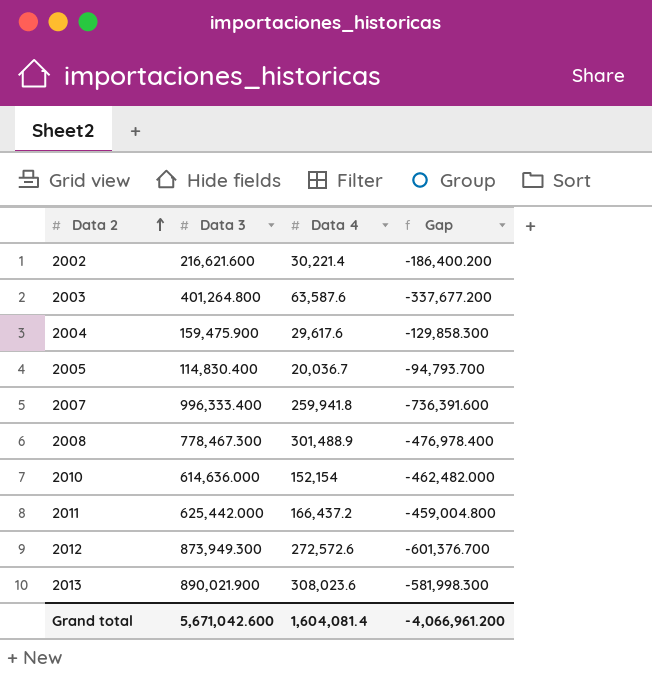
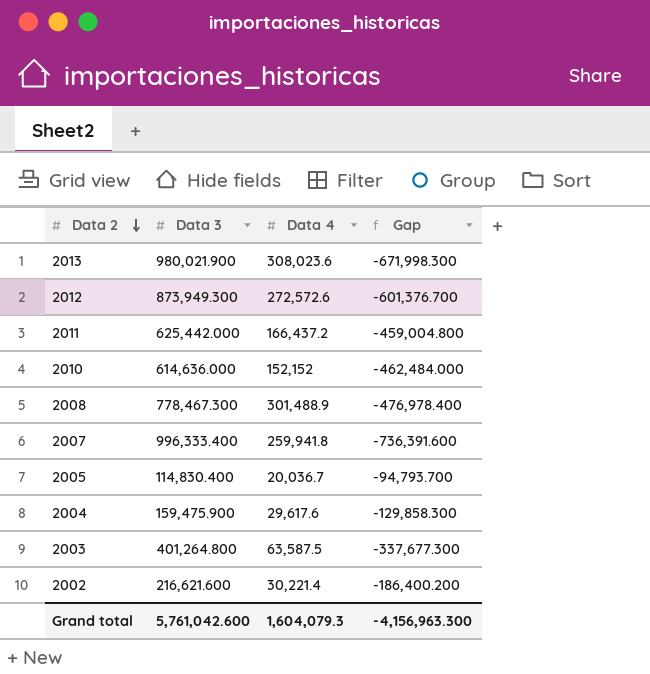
row order: Data 2 ascending -> Data 2 descending
2013 | Data 3: 890,021.900 -> 980,021.900
2013 | Gap: -581,998.300 -> -671,998.300
2010 | Data 4: 152,154 -> 152,152
2010 | Gap: -462,482.000 -> -462,484.000
2003 | Data 4: 63,587.6 -> 63,587.5
2003 | Gap: -337,677.200 -> -337,677.300
Grand total | Data 3: 5,671,042.600 -> 5,761,042.600
Grand total | Data 4: 1,604,081.4 -> 1,604,079.3
Grand total | Gap: -4,066,961.200 -> -4,156,963.300

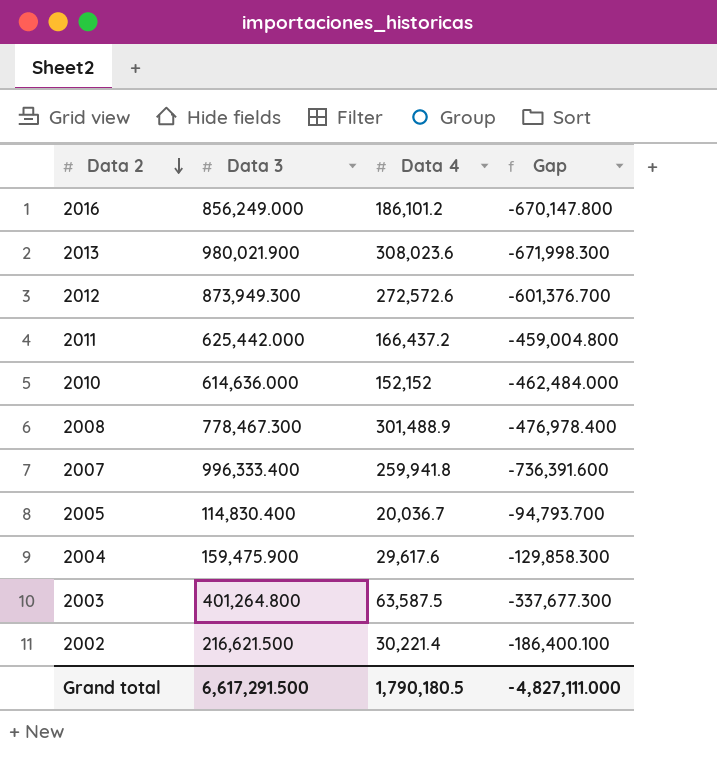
row 2016: none -> 856,249.000 | 186,101.2 | -670,147.800
2002 | Data 3: 216,621.600 -> 216,621.500
2002 | Gap: -186,400.200 -> -186,400.100
Grand total | Data 3: 5,761,042.600 -> 6,617,291.500
Grand total | Data 4: 1,604,079.3 -> 1,790,180.5
Grand total | Gap: -4,156,963.300 -> -4,827,111.000

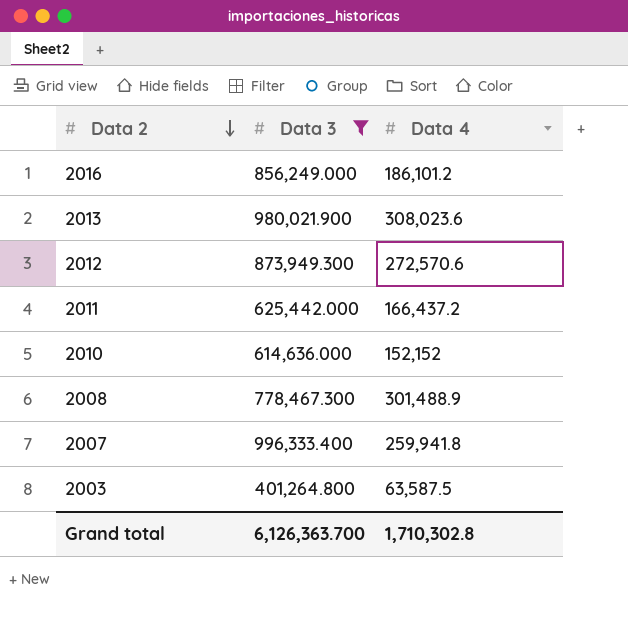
filter: none -> Data 3 >= 401,264.800
column Gap | formula: [Data 4] - [Data 3] -> none
2012 | Data 4: 272,572.6 -> 272,570.6
Grand total | Data 3: 6,617,291.500 -> 6,126,363.700
Grand total | Data 4: 1,790,180.5 -> 1,710,302.8

